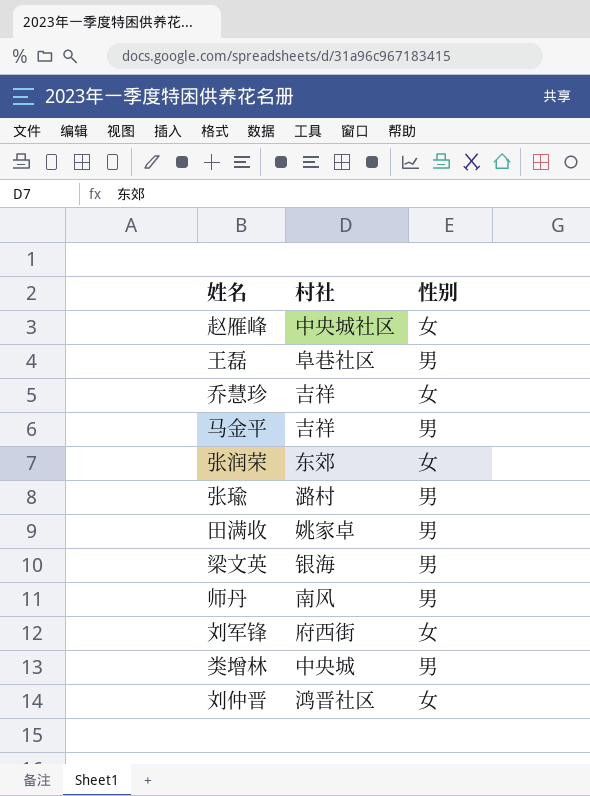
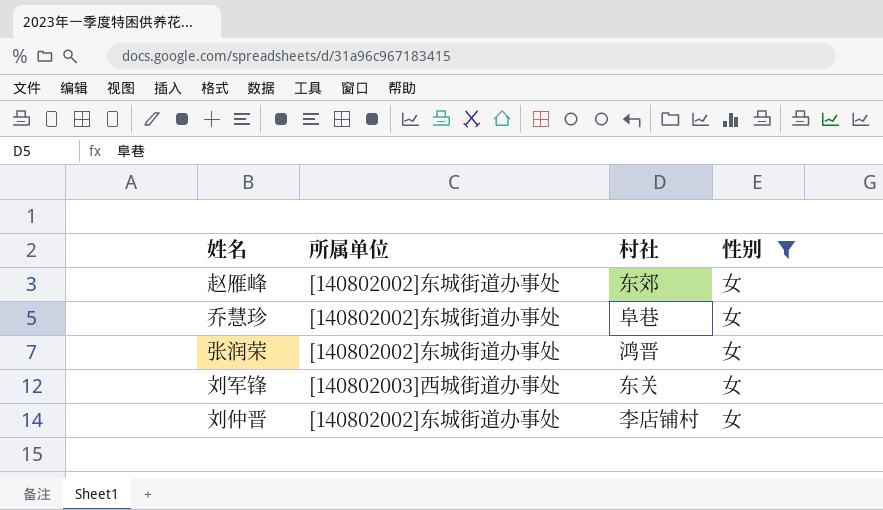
filter: none -> 性别 = 女
column 所属单位 | position: none -> 2
赵雁峰 | 村社: 中央城社区 -> 东郊
乔慧珍 | 村社: 吉祥 -> 阜巷
张润荣 | 村社: 东郊 -> 鸿晋
刘军锋 | 村社: 府西街 -> 东关
刘仲晋 | 村社: 鸿晋社区 -> 李店铺村

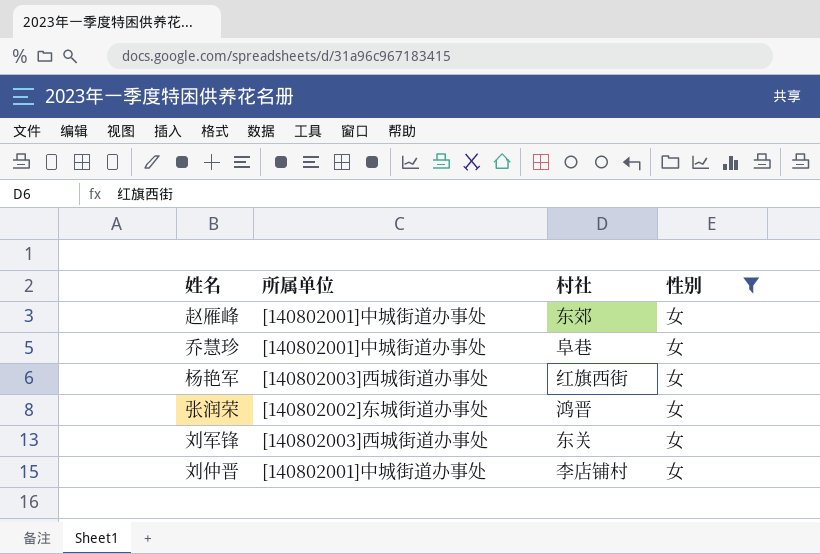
赵雁峰 | 所属单位: [140802002]东城街道办事处 -> [140802001]中城街道办事处
乔慧珍 | 所属单位: [140802002]东城街道办事处 -> [140802001]中城街道办事处
row 杨艳军: none -> [140802003]西城街道办事处 | 红旗西街 | 女
刘仲晋 | 所属单位: [140802002]东城街道办事处 -> [140802001]中城街道办事处

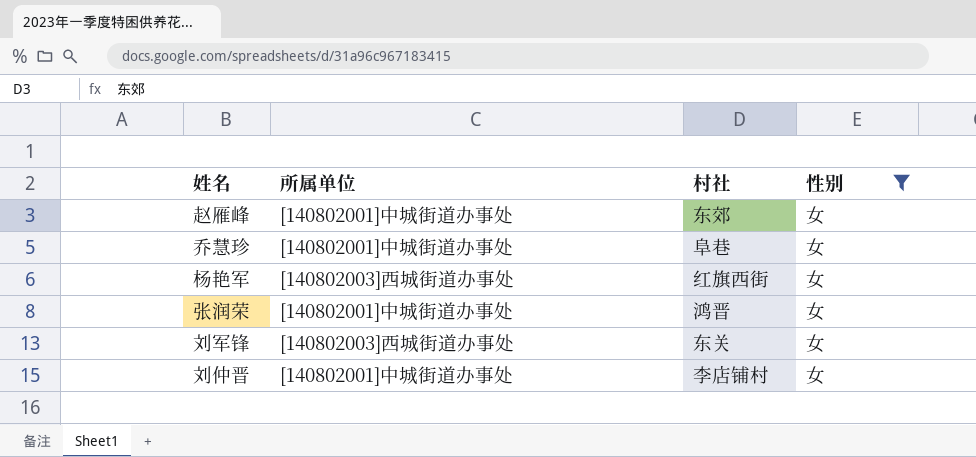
张润荣 | 所属单位: [140802002]东城街道办事处 -> [140802001]中城街道办事处

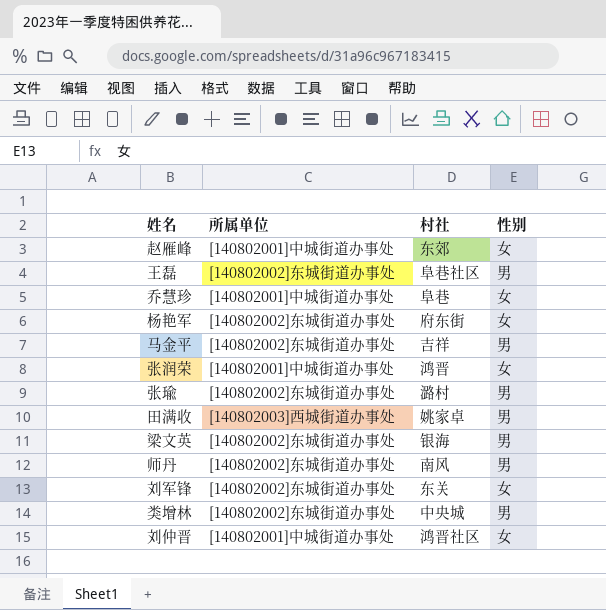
filter: 性别 = 女 -> none
杨艳军 | 所属单位: [140802003]西城街道办事处 -> [140802002]东城街道办事处
杨艳军 | 村社: 红旗西街 -> 府东街
刘军锋 | 所属单位: [140802003]西城街道办事处 -> [140802002]东城街道办事处
刘仲晋 | 村社: 李店铺村 -> 鸿晋社区

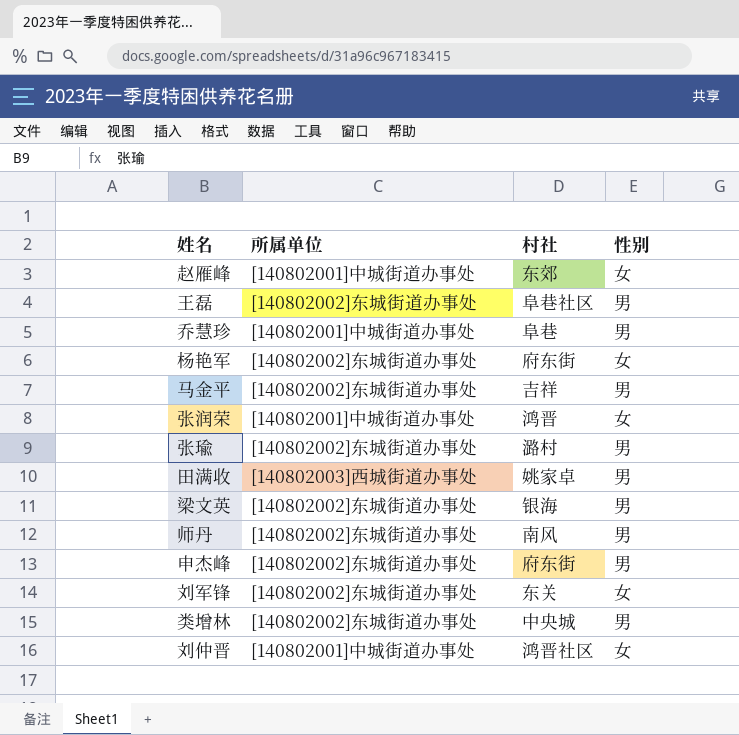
乔慧珍 | 性别: 女 -> 男
row 申杰峰: none -> [140802002]东城街道办事处 | 府东街 | 男

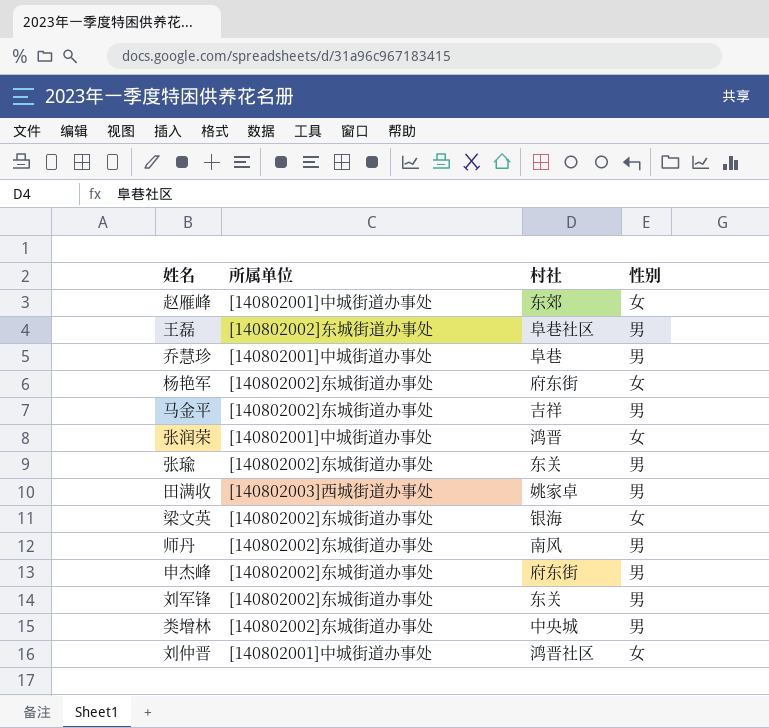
张瑜 | 村社: 潞村 -> 东关
梁文英 | 性别: 男 -> 女
刘军锋 | 性别: 女 -> 男

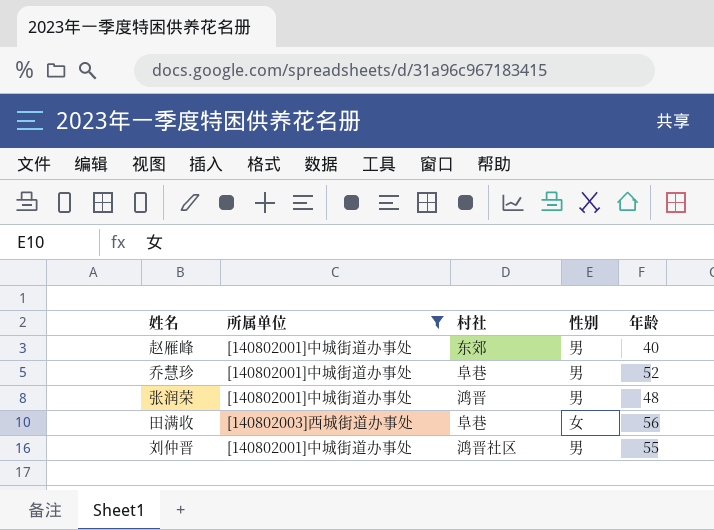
filter: none -> 所属单位 != [140802002]东城街道办事处
column 年龄 | position: none -> 5
赵雁峰 | 性别: 女 -> 男
张润荣 | 性别: 女 -> 男
田满收 | 村社: 姚家卓 -> 阜巷
田满收 | 性别: 男 -> 女
刘仲晋 | 性别: 女 -> 男

